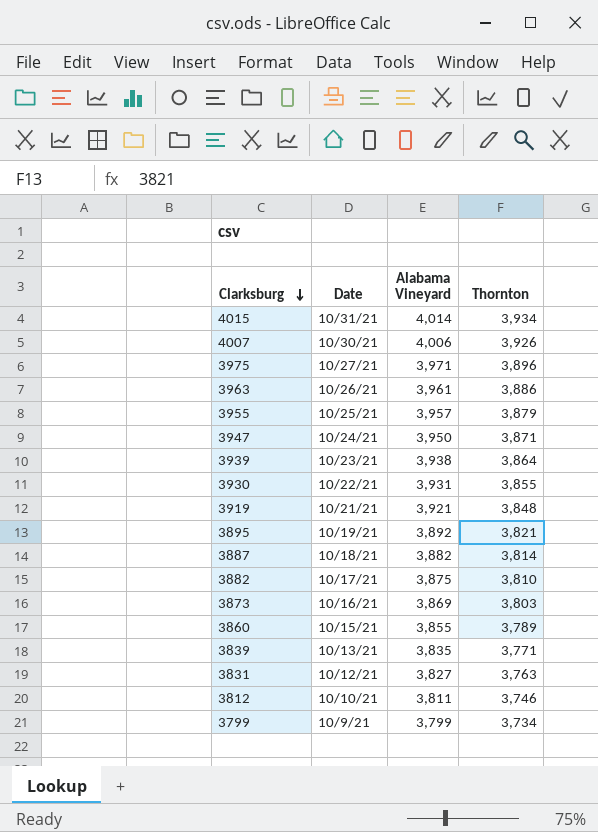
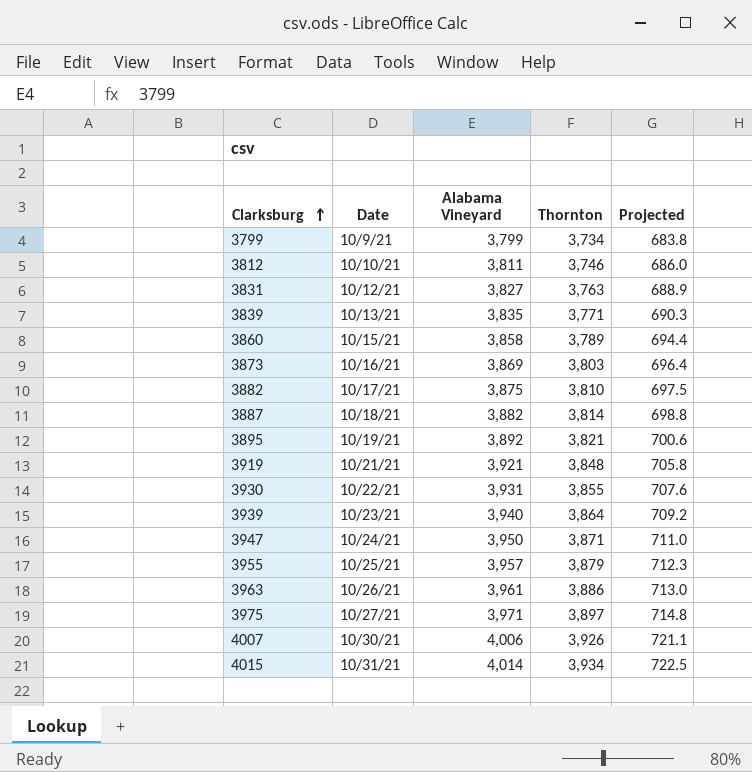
row order: Clarksburg descending -> Clarksburg ascending
column Projected | formula: none -> [Alabama Vineyard] * 0.18
3860 | Alabama Vineyard: 3,855 -> 3,858
3939 | Alabama Vineyard: 3,938 -> 3,940
3975 | Thornton: 3,896 -> 3,897

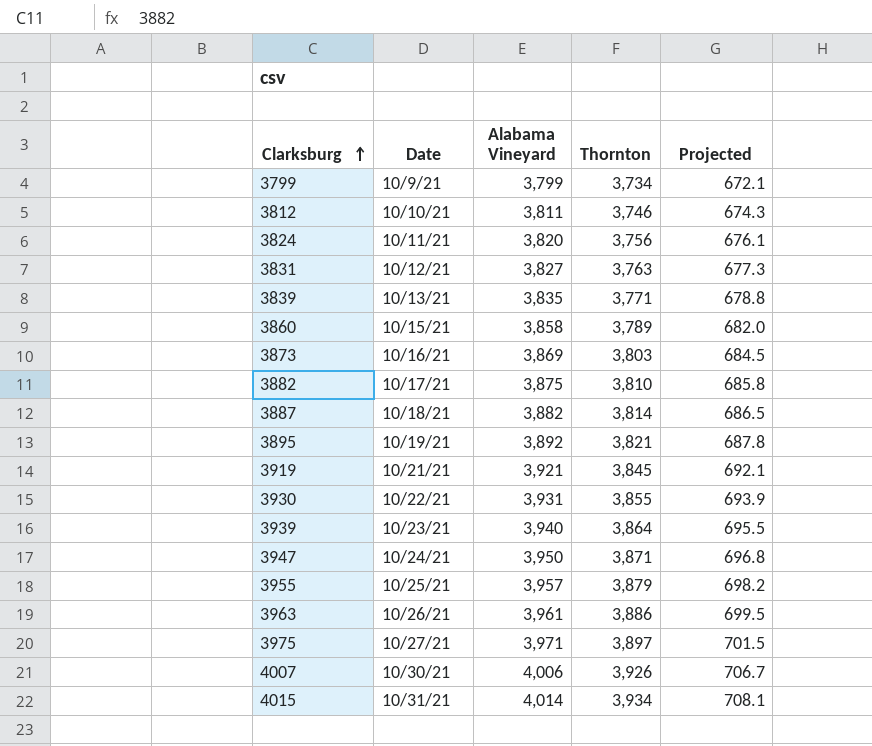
column Projected | formula: [Alabama Vineyard] * 0.18 -> [Thornton] * 0.18
row 3824: none -> 10/11/21 | 3,820 | 3,756 | 676.1
3919 | Thornton: 3,848 -> 3,845

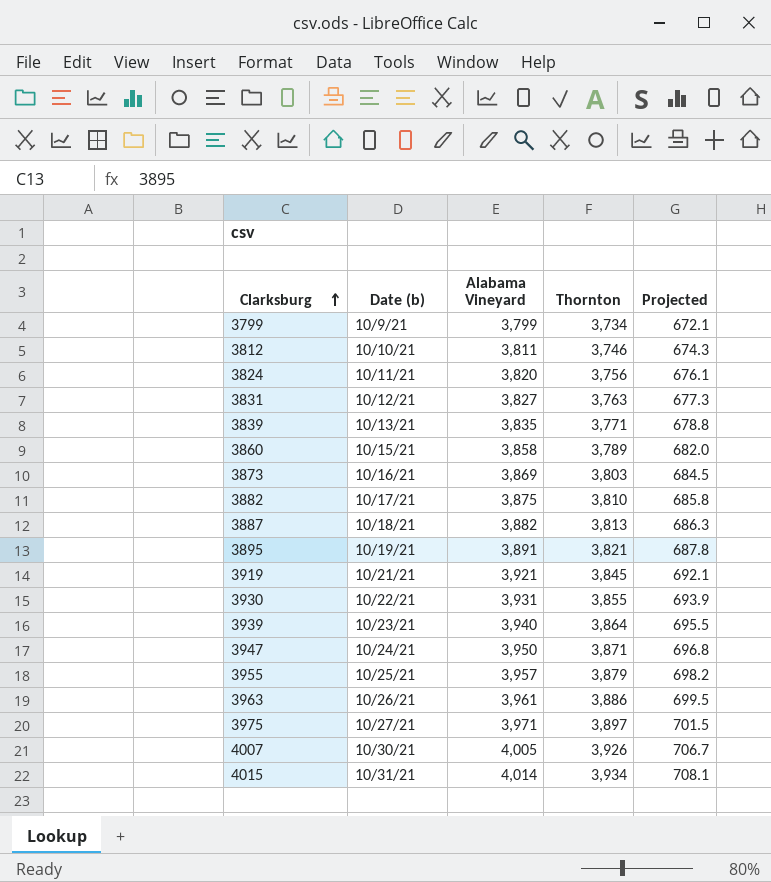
column name: Date -> Date (b)
3887 | Thornton: 3,814 -> 3,813
3887 | Projected: 686.5 -> 686.3
3895 | Alabama Vineyard: 3,892 -> 3,891
4007 | Alabama Vineyard: 4,006 -> 4,005

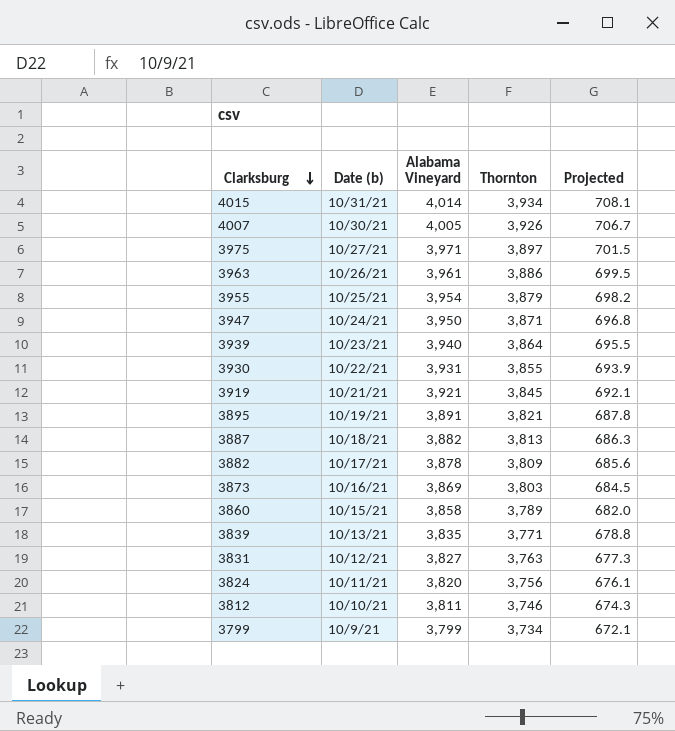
row order: Clarksburg ascending -> Clarksburg descending
3955 | Alabama Vineyard: 3,957 -> 3,954
3882 | Alabama Vineyard: 3,875 -> 3,878
3882 | Thornton: 3,810 -> 3,809
3882 | Projected: 685.8 -> 685.6

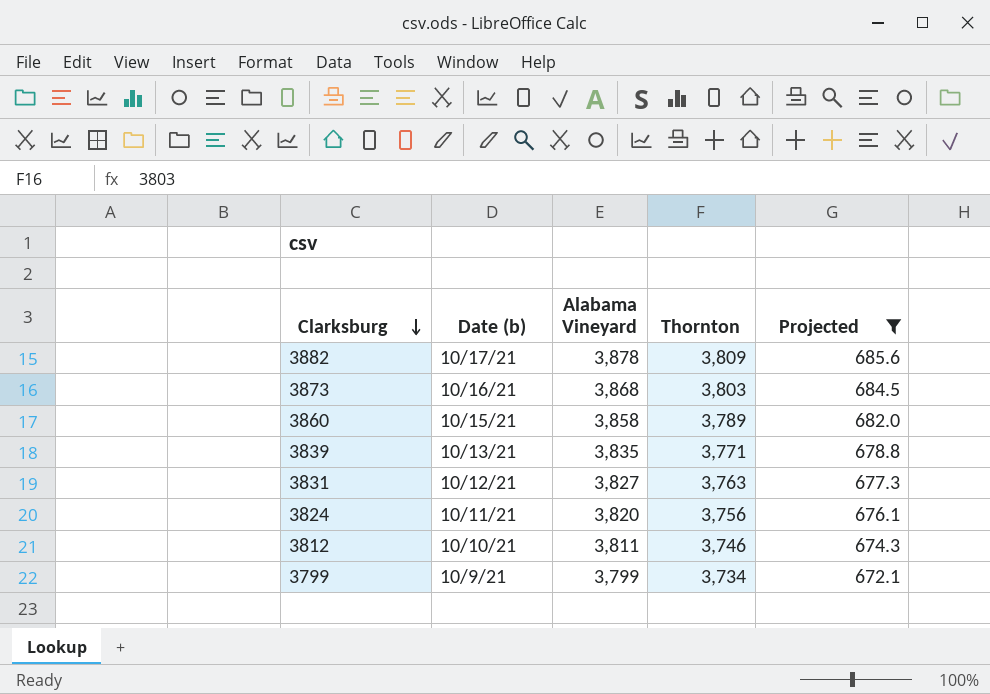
filter: none -> Projected <= 685.6
3873 | Alabama Vineyard: 3,869 -> 3,868

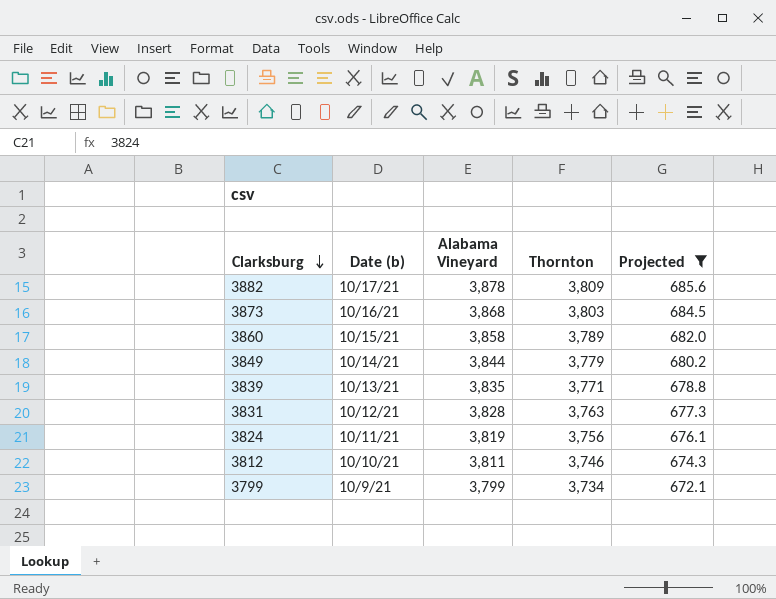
row 3849: none -> 10/14/21 | 3,844 | 3,779 | 680.2
3831 | Alabama Vineyard: 3,827 -> 3,828
3824 | Alabama Vineyard: 3,820 -> 3,819

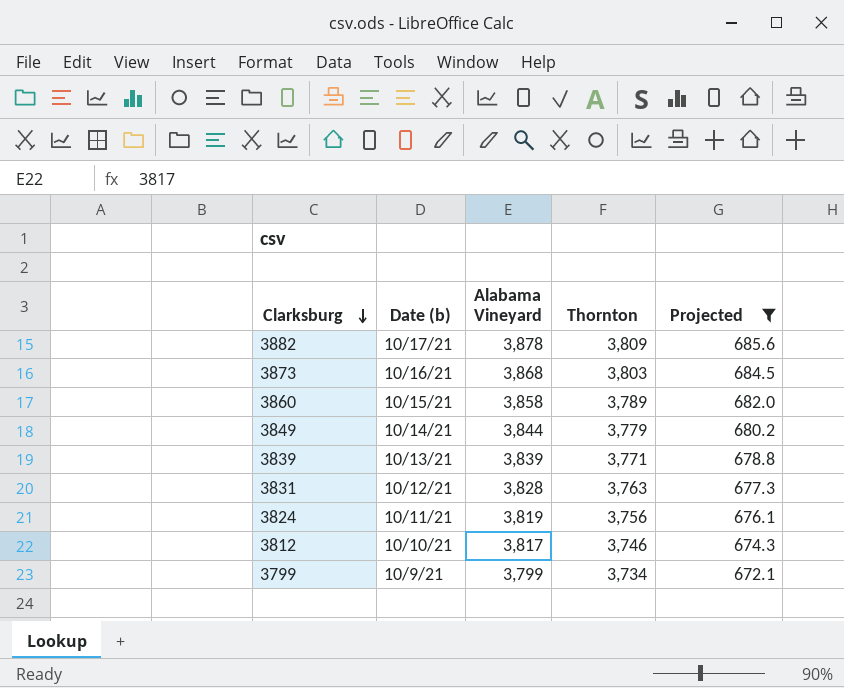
3839 | Alabama Vineyard: 3,835 -> 3,839
3812 | Alabama Vineyard: 3,811 -> 3,817

